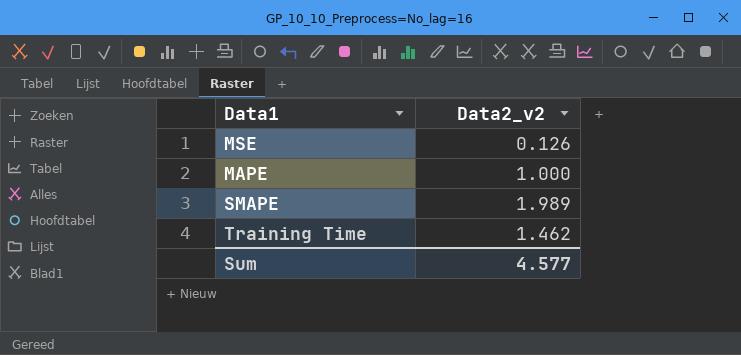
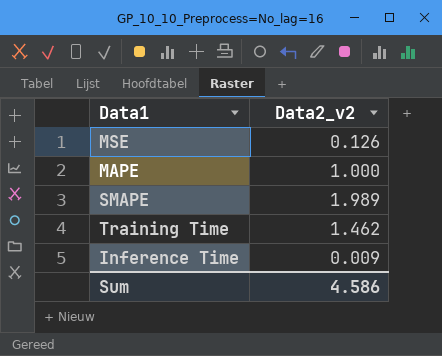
row Inference Time: none -> 0.009
Sum | Data2_v2: 4.577 -> 4.586

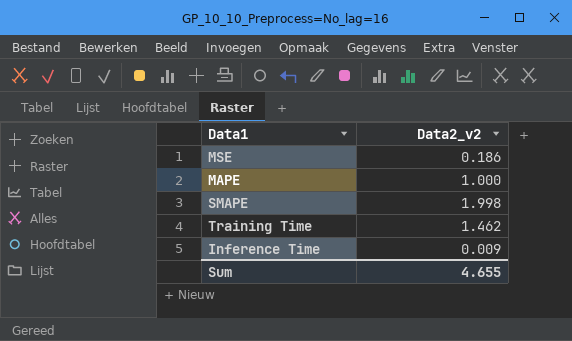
MSE | Data2_v2: 0.126 -> 0.186
SMAPE | Data2_v2: 1.989 -> 1.998
Sum | Data2_v2: 4.586 -> 4.655

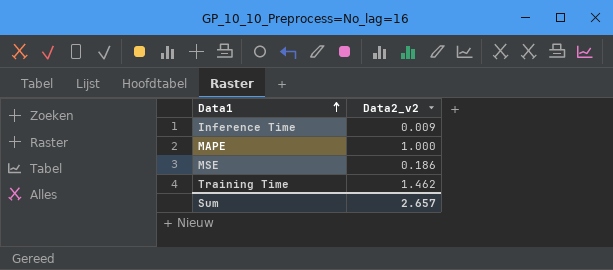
row order: none -> Data1 ascending
row SMAPE: 1.998 -> none
Sum | Data2_v2: 4.655 -> 2.657

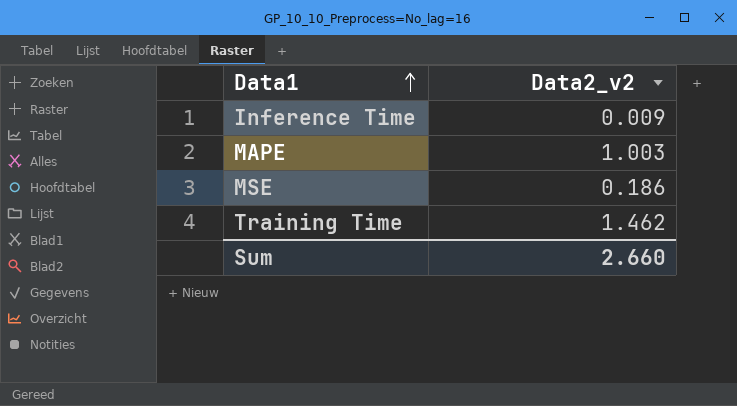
MAPE | Data2_v2: 1.000 -> 1.003
Sum | Data2_v2: 2.657 -> 2.660

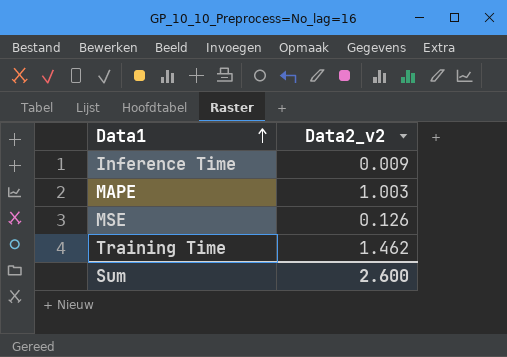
MSE | Data2_v2: 0.186 -> 0.126
Sum | Data2_v2: 2.660 -> 2.600

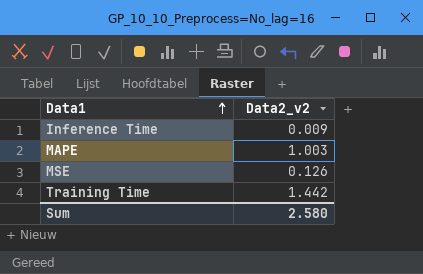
Training Time | Data2_v2: 1.462 -> 1.442
Sum | Data2_v2: 2.600 -> 2.580

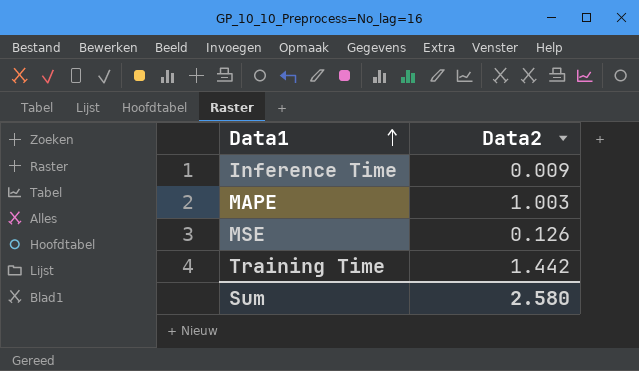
column name: Data2_v2 -> Data2

